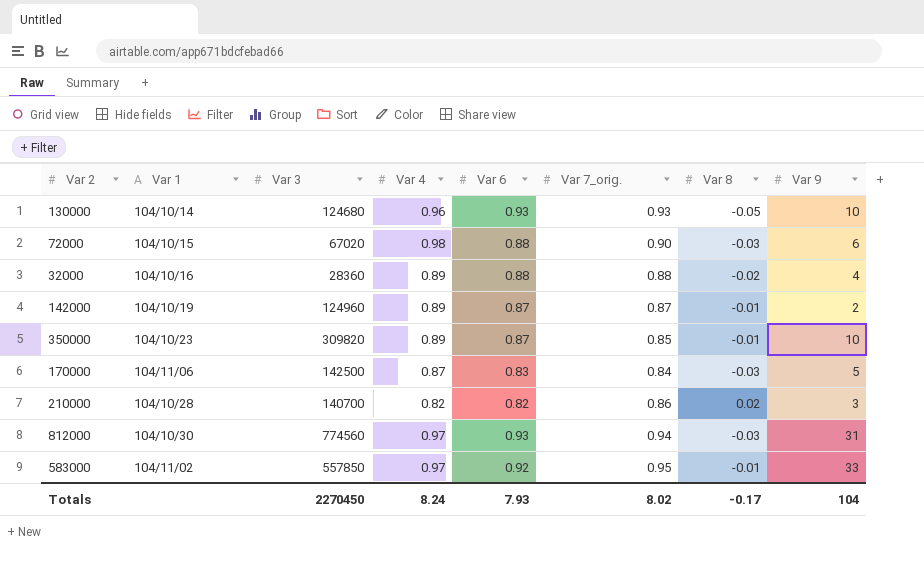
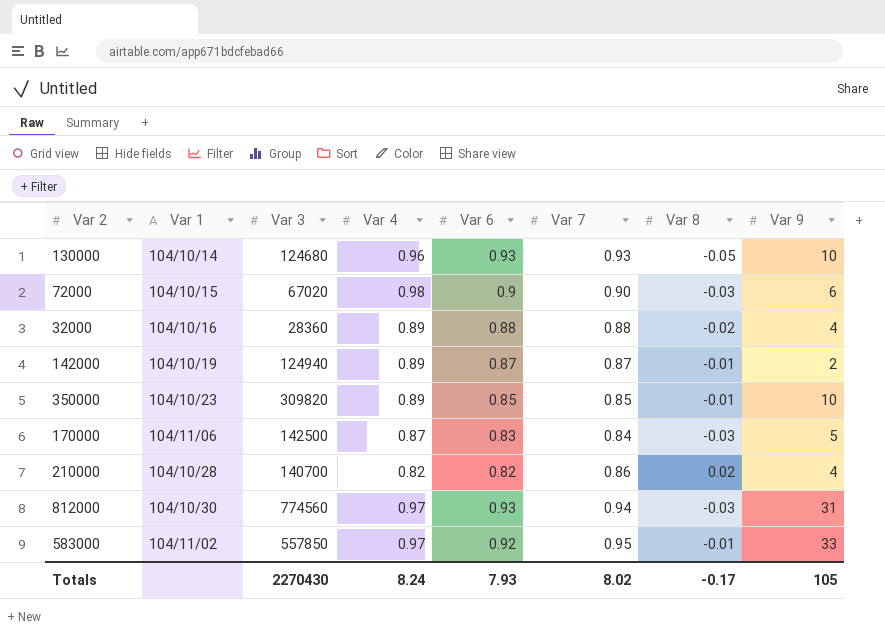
column name: Var 7_orig. -> Var 7
72000 | Var 6: 0.88 -> 0.9
142000 | Var 3: 124960 -> 124940
350000 | Var 6: 0.87 -> 0.85
210000 | Var 9: 3 -> 4
Totals | Var 3: 2270450 -> 2270430
Totals | Var 9: 104 -> 105

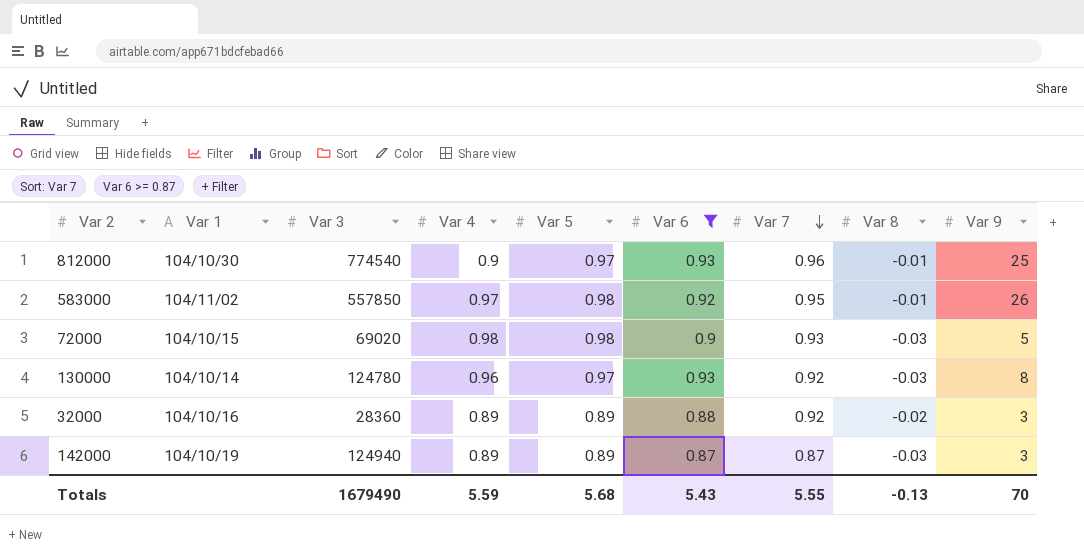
filter: none -> Var 6 >= 0.87
row order: none -> Var 7 descending
column Var 5 | position: none -> 5
812000 | Var 3: 774560 -> 774540
812000 | Var 4: 0.97 -> 0.9
812000 | Var 7: 0.94 -> 0.96
812000 | Var 8: -0.03 -> -0.01
812000 | Var 9: 31 -> 25
583000 | Var 9: 33 -> 26
72000 | Var 3: 67020 -> 69020
72000 | Var 7: 0.90 -> 0.93
72000 | Var 9: 6 -> 5
130000 | Var 3: 124680 -> 124780
130000 | Var 7: 0.93 -> 0.92
130000 | Var 8: -0.05 -> -0.03
130000 | Var 9: 10 -> 8
32000 | Var 7: 0.88 -> 0.92
32000 | Var 9: 4 -> 3
142000 | Var 8: -0.01 -> -0.03
142000 | Var 9: 2 -> 3
Totals | Var 3: 2270430 -> 1679490
Totals | Var 4: 8.24 -> 5.59
Totals | Var 6: 7.93 -> 5.43
Totals | Var 7: 8.02 -> 5.55
Totals | Var 8: -0.17 -> -0.13
Totals | Var 9: 105 -> 70

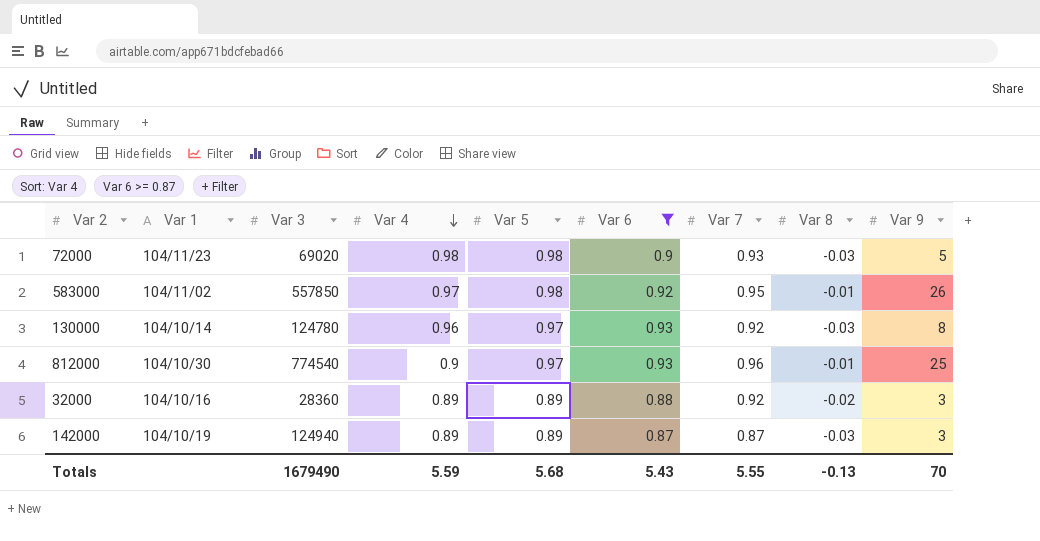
row order: Var 7 descending -> Var 4 descending
72000 | Var 1: 104/10/15 -> 104/11/23

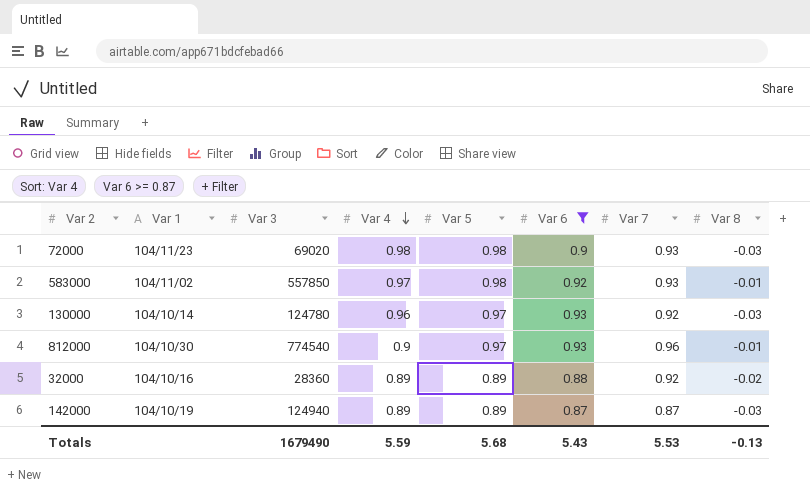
column Var 9 | position: 9 -> none
583000 | Var 7: 0.95 -> 0.93
Totals | Var 7: 5.55 -> 5.53

